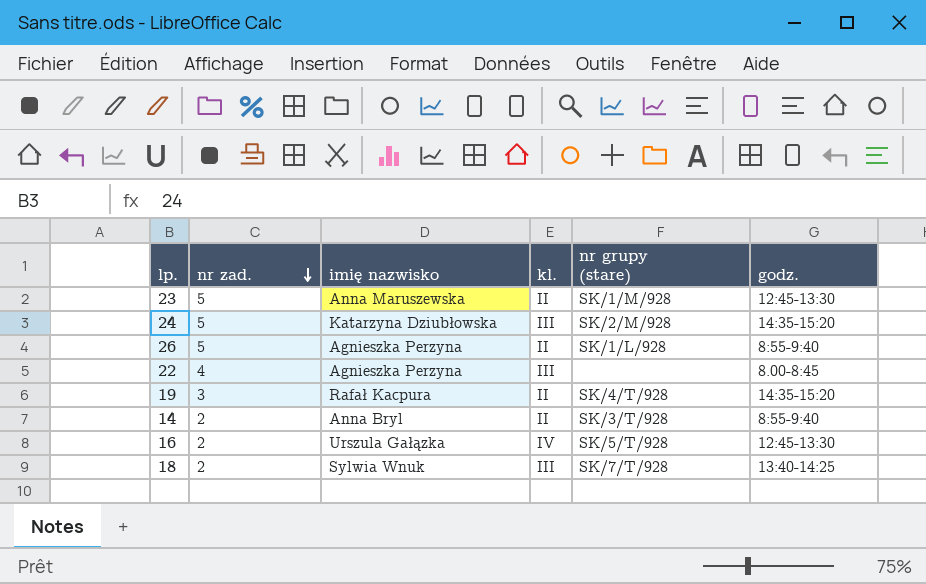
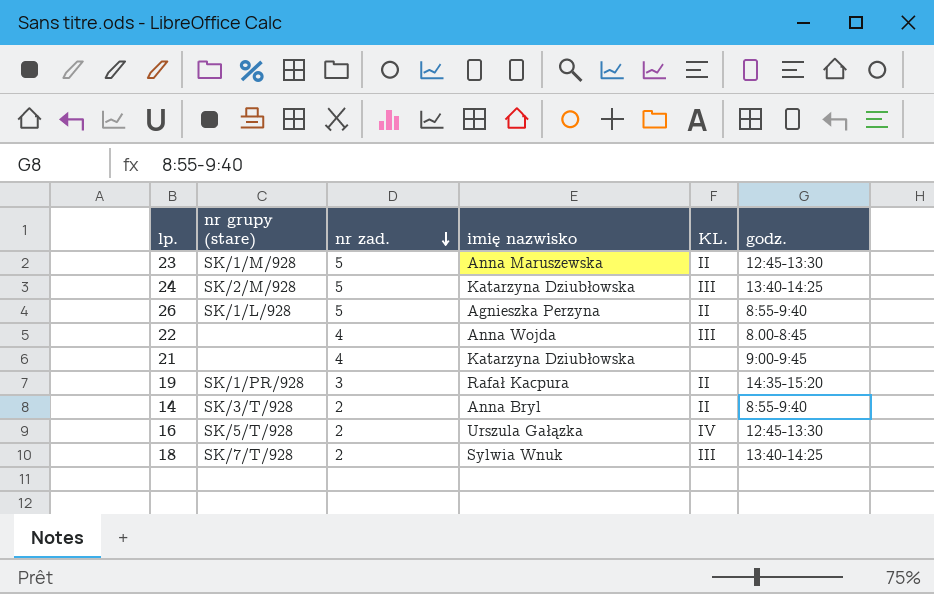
column nr grupy (stare) | position: 5 -> 2
column name: kl. -> KL.
24 | godz.: 14:35-15:20 -> 13:40-14:25
22 | imię nazwisko: Agnieszka Perzyna -> Anna Wojda
row 21: none -> none | 4 | Katarzyna Dziubłowska | none | 9:00-9:45
19 | nr grupy (stare): SK/4/T/928 -> SK/1/PR/928

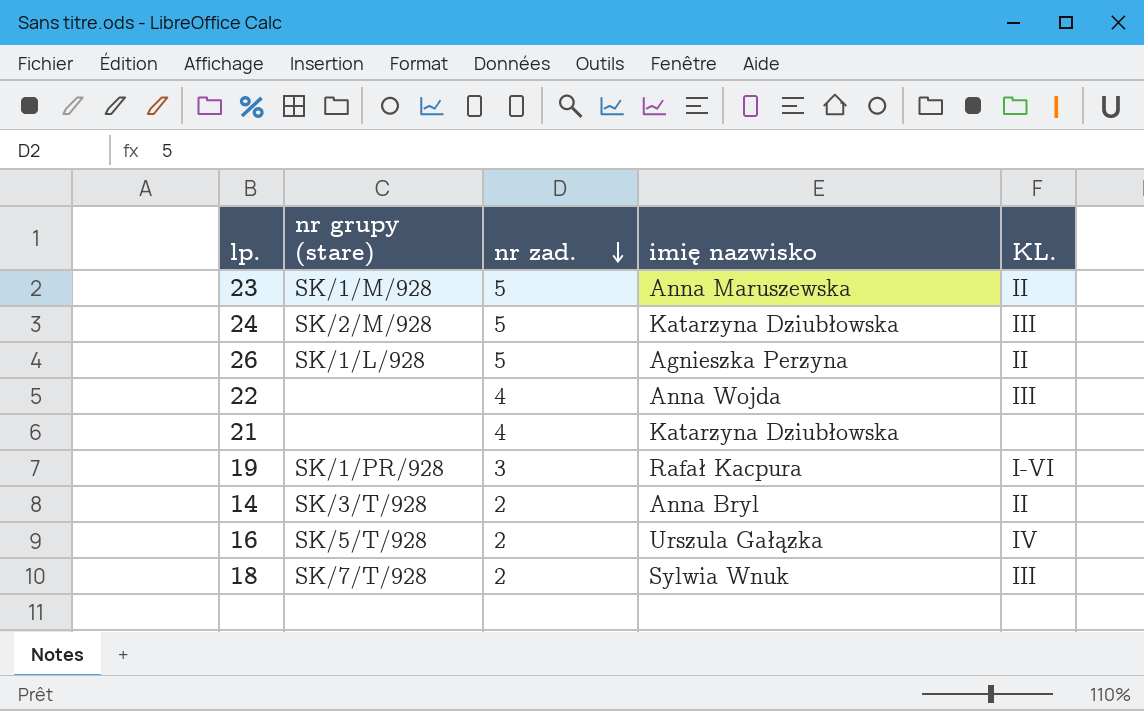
column godz. | position: 6 -> none
19 | KL.: II -> I-VI

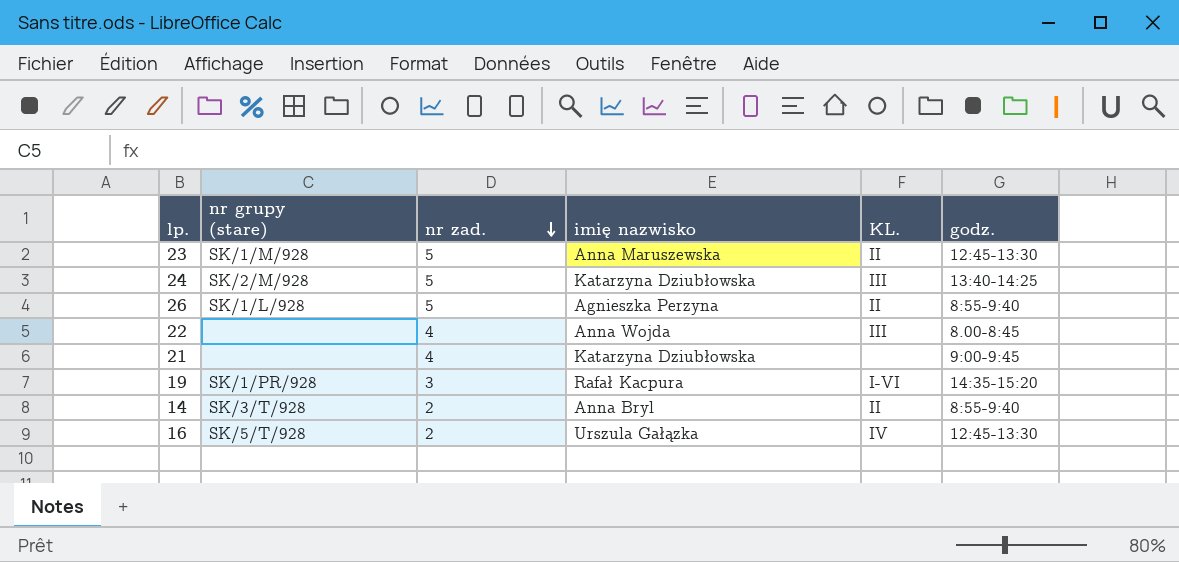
column godz. | position: none -> 6
row 18: SK/7/T/928 | 2 | Sylwia Wnuk | III -> none

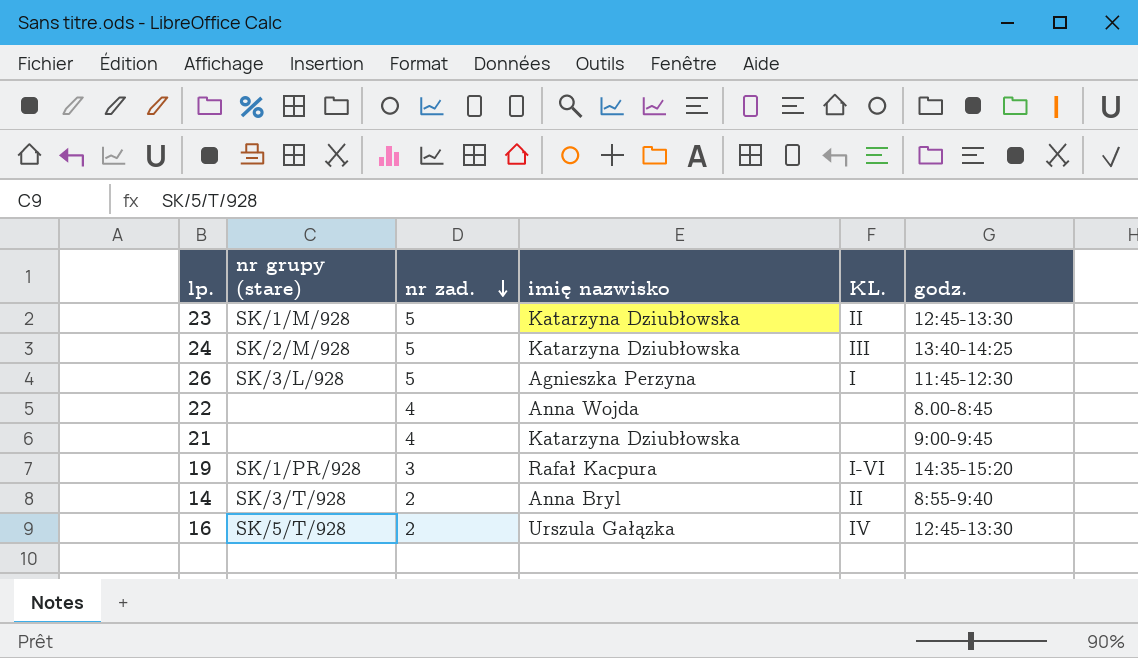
23 | imię nazwisko: Anna Maruszewska -> Katarzyna Dziubłowska
26 | nr grupy (stare): SK/1/L/928 -> SK/3/L/928
26 | KL.: II -> I
26 | godz.: 8:55-9:40 -> 11:45-12:30
22 | KL.: III -> none

